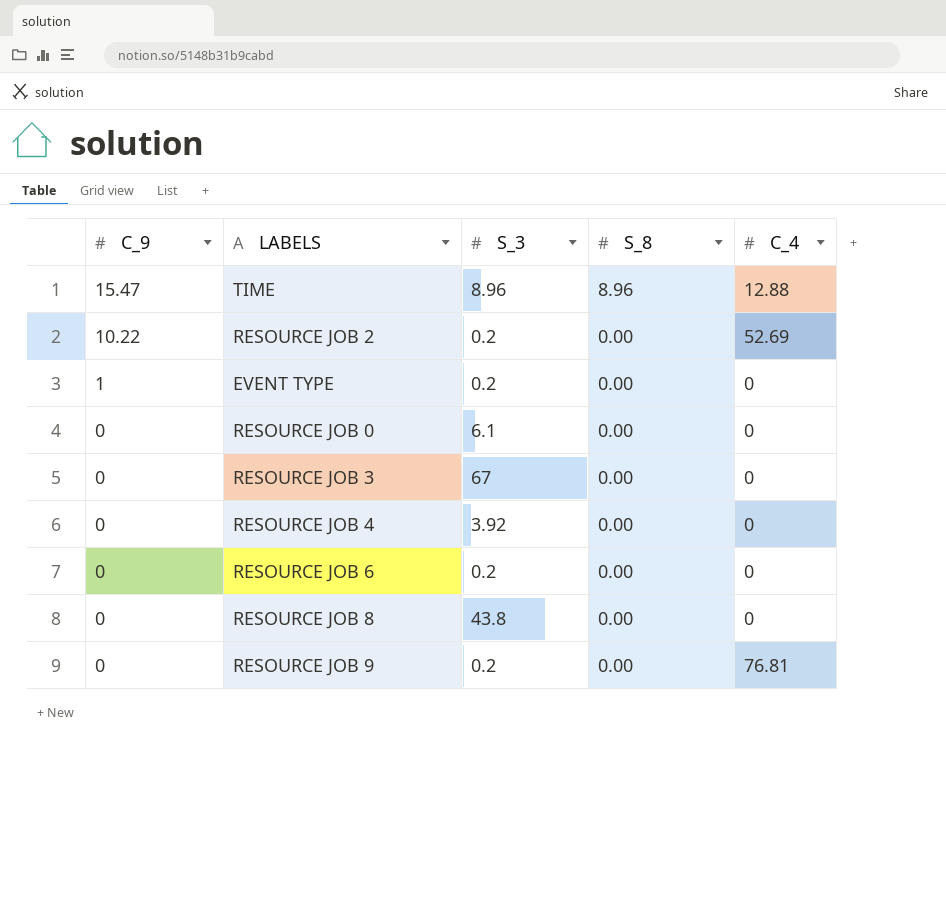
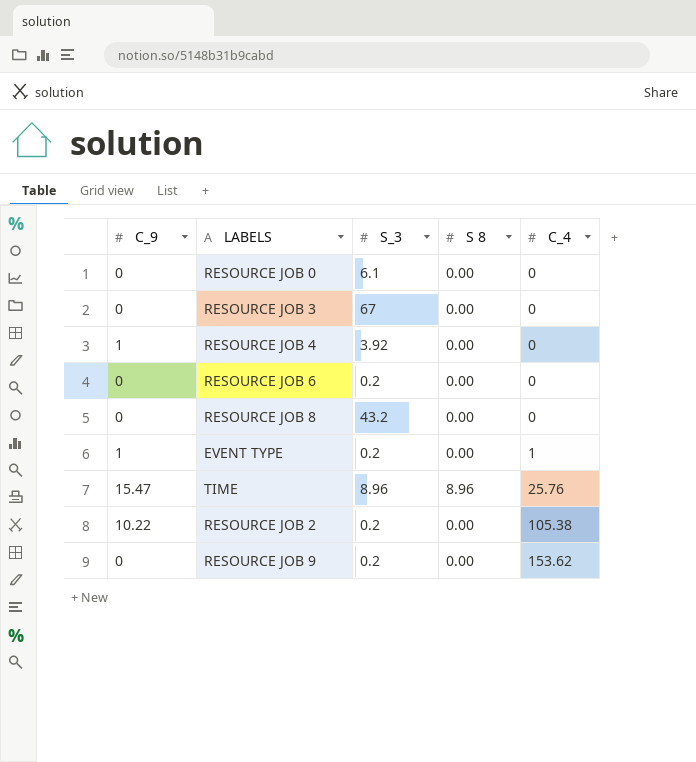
row order: C_9 descending -> C_4 ascending
column name: S_8 -> S 8
RESOURCE JOB 4 | C_9: 0 -> 1
RESOURCE JOB 8 | S_3: 43.8 -> 43.2
EVENT TYPE | C_4: 0 -> 1
TIME | C_4: 12.88 -> 25.76
RESOURCE JOB 2 | C_4: 52.69 -> 105.38
RESOURCE JOB 9 | C_4: 76.81 -> 153.62

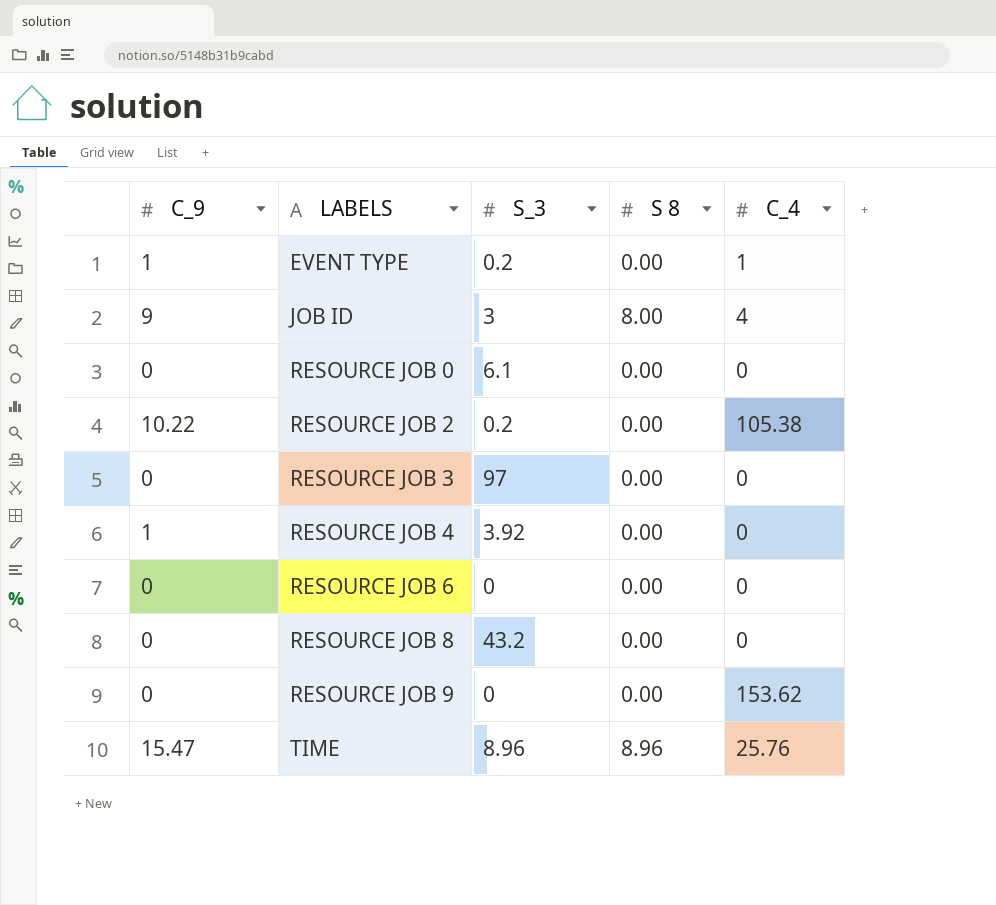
row order: C_4 ascending -> LABELS ascending
row JOB ID: none -> 9 | 3 | 8.00 | 4
RESOURCE JOB 3 | S_3: 67 -> 97
RESOURCE JOB 6 | S_3: 0.2 -> 0
RESOURCE JOB 9 | S_3: 0.2 -> 0

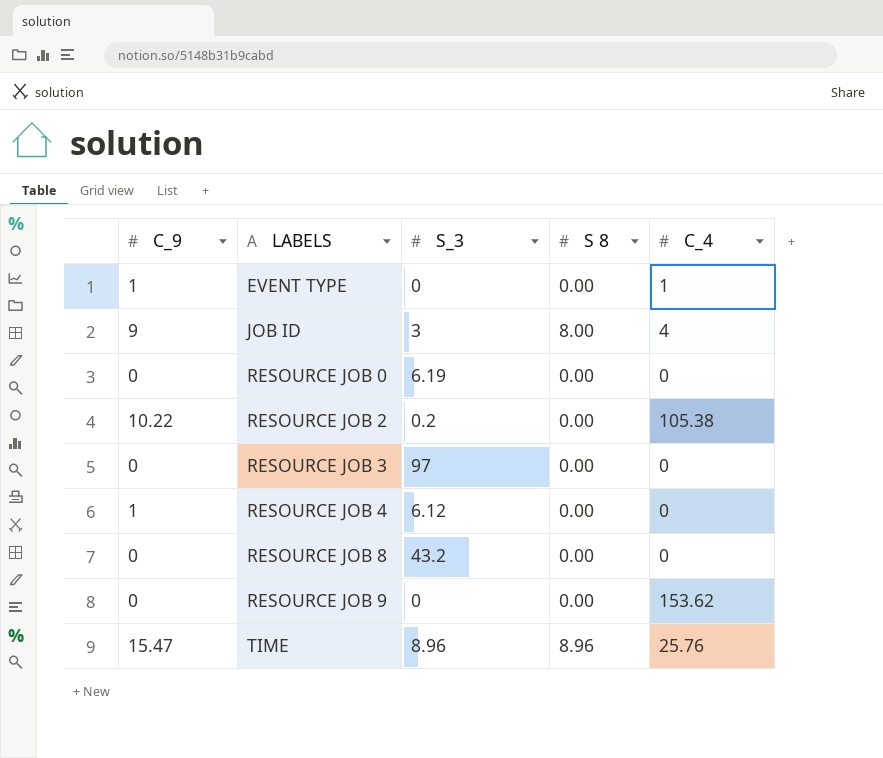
row RESOURCE JOB 6: 0 | 0 | 0.00 | 0 -> none
EVENT TYPE | S_3: 0.2 -> 0
RESOURCE JOB 0 | S_3: 6.1 -> 6.19
RESOURCE JOB 4 | S_3: 3.92 -> 6.12

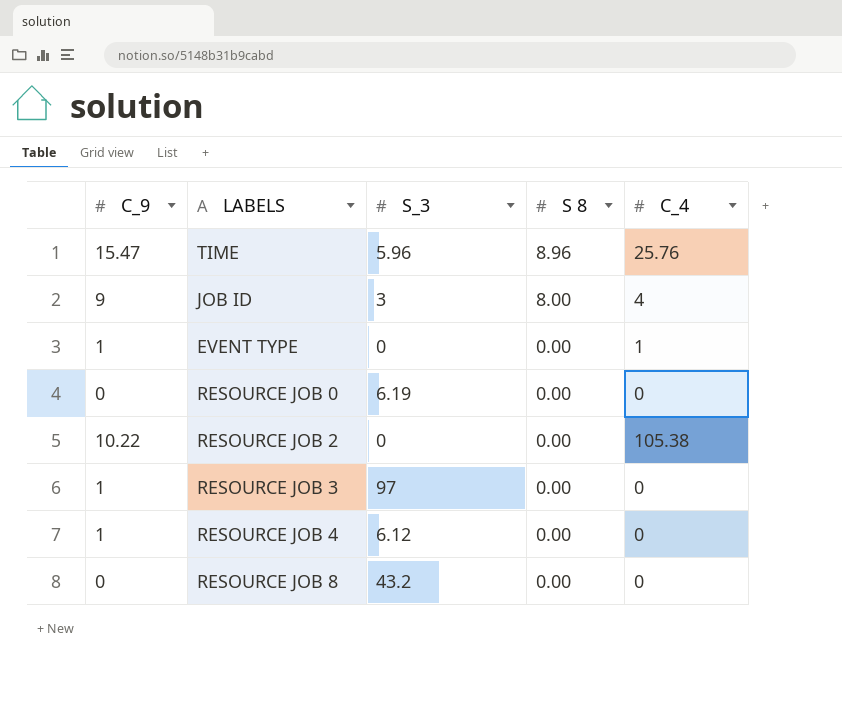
row order: LABELS ascending -> S 8 descending
row RESOURCE JOB 9: 0 | 0 | 0.00 | 153.62 -> none
TIME | S_3: 8.96 -> 5.96
RESOURCE JOB 2 | S_3: 0.2 -> 0
RESOURCE JOB 3 | C_9: 0 -> 1

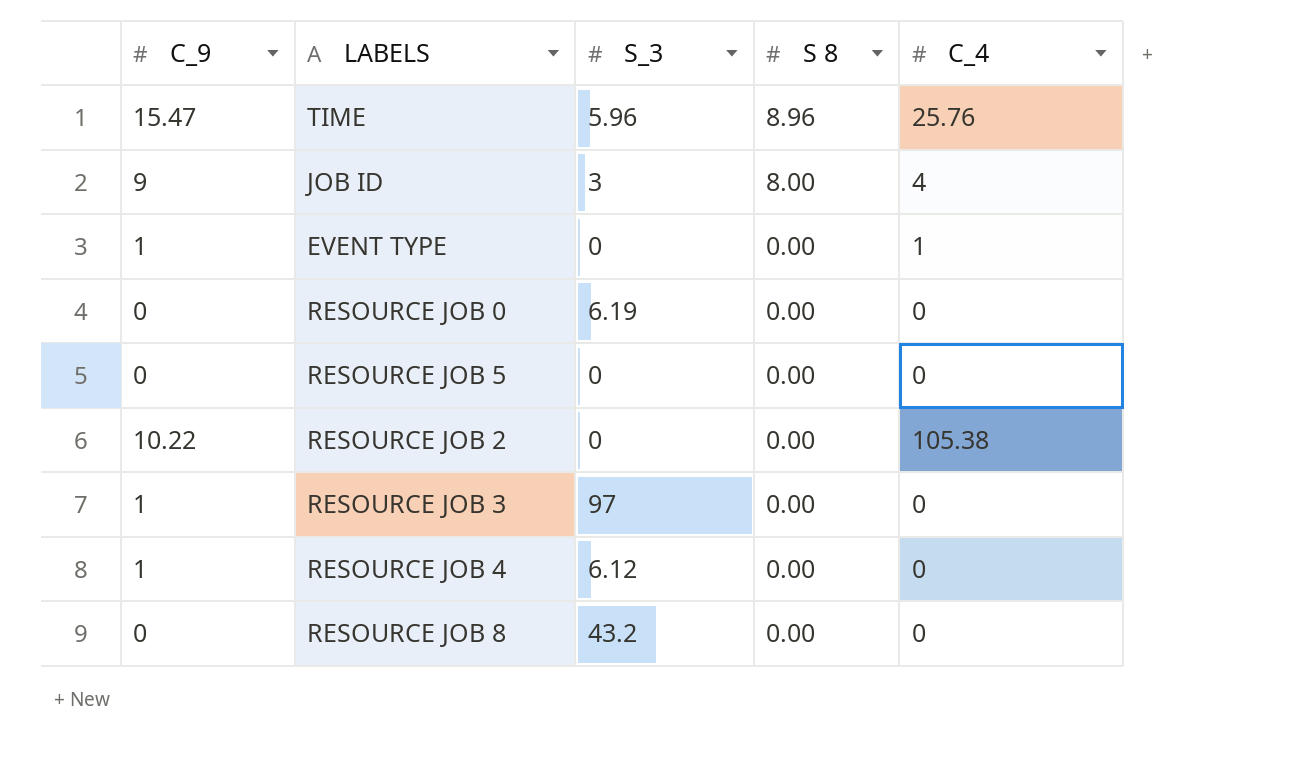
row RESOURCE JOB 5: none -> 0 | 0 | 0.00 | 0

